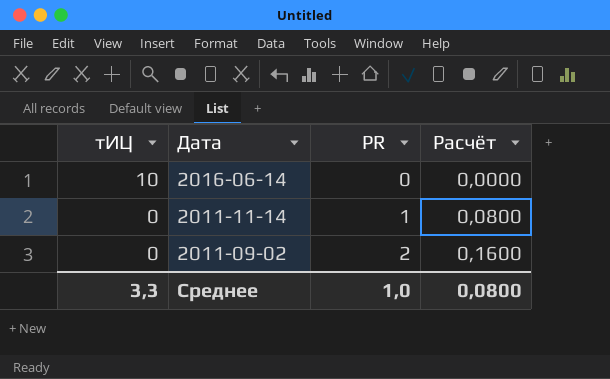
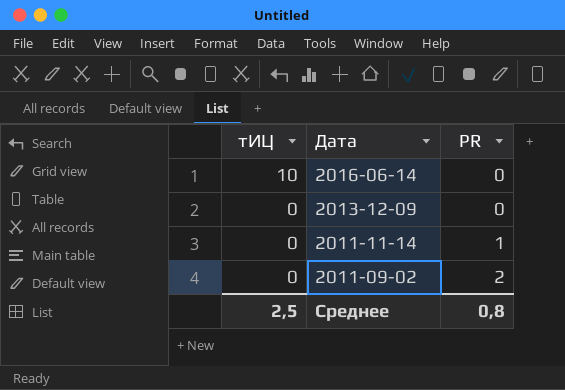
column Расчёт | formula: [PR] * 0,08 -> none
row 2013-12-09: none -> 0 | 0
Среднее | тИЦ: 3,3 -> 2,5
Среднее | PR: 1,0 -> 0,8

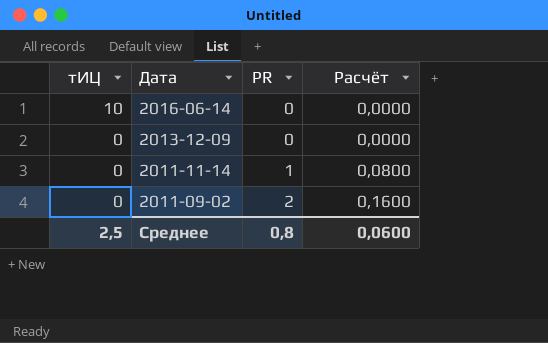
column Расчёт | formula: none -> [PR] * 0,08

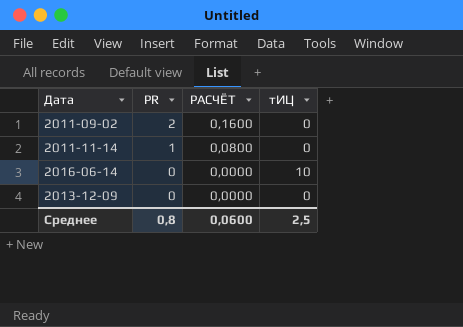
row order: тИЦ descending -> PR descending
column name: Расчёт -> РАСЧЁТ
column тИЦ | position: 1 -> 4

